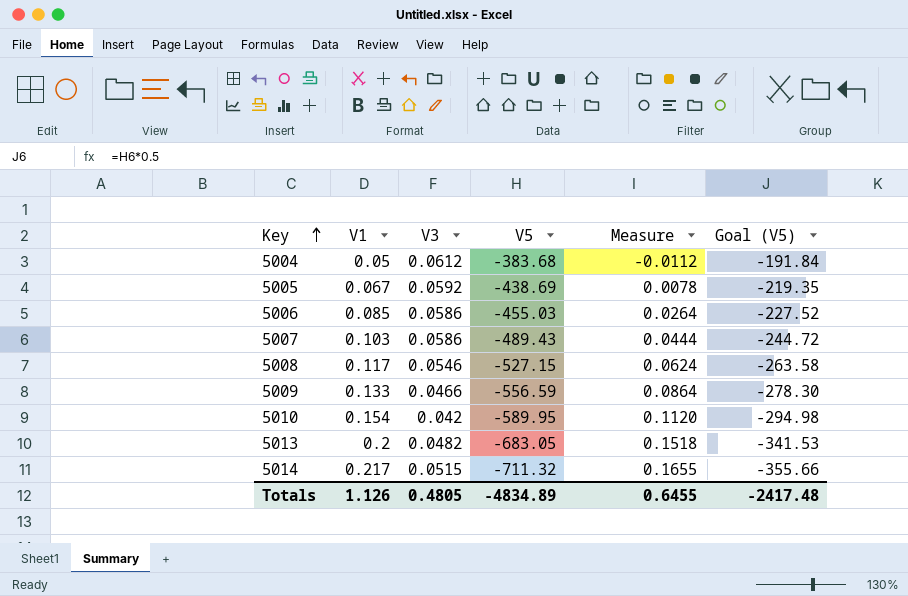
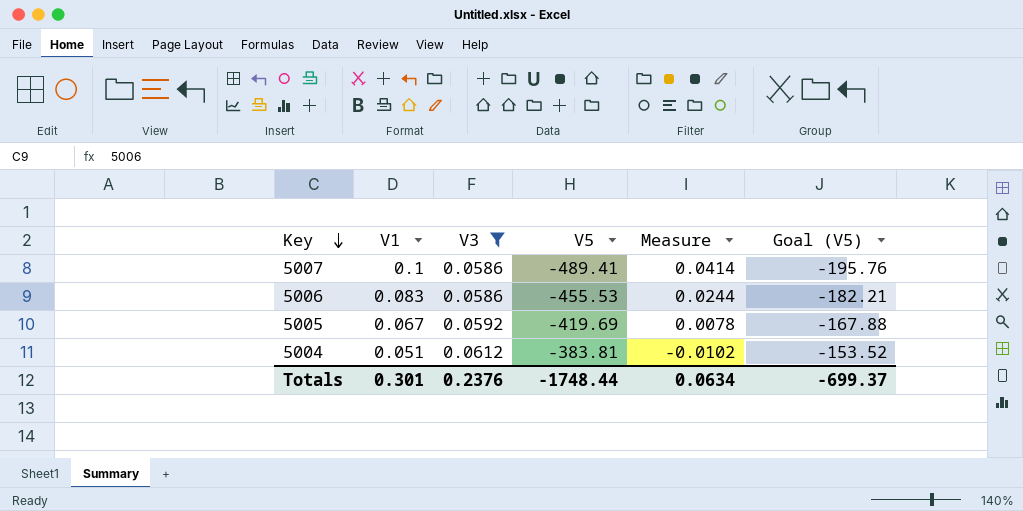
filter: none -> V3 >= 0.0586
row order: Key ascending -> Key descending
column Goal (V5) | formula: [V5] * 0.5 -> [V5] * 0.4
5007 | V1: 0.103 -> 0.1
5007 | V5: -489.43 -> -489.41
5007 | Measure: 0.0444 -> 0.0414
5006 | V1: 0.085 -> 0.083
5006 | V5: -455.03 -> -455.53
5006 | Measure: 0.0264 -> 0.0244
5005 | V5: -438.69 -> -419.69
5004 | V1: 0.05 -> 0.051
5004 | V5: -383.68 -> -383.81
5004 | Measure: -0.0112 -> -0.0102
Totals | V1: 1.126 -> 0.301
Totals | V3: 0.4805 -> 0.2376
Totals | V5: -4834.89 -> -1748.44
Totals | Measure: 0.6455 -> 0.0634
Totals | Goal (V5): -2417.48 -> -699.37

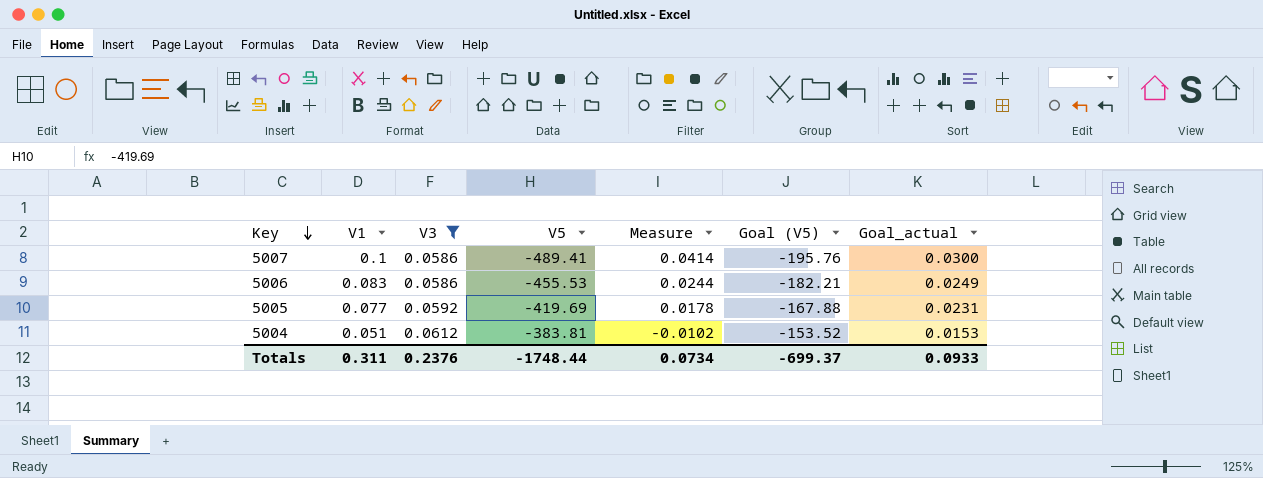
column Goal_actual | formula: none -> [V1] * 0.3
5005 | V1: 0.067 -> 0.077
5005 | Measure: 0.0078 -> 0.0178
Totals | V1: 0.301 -> 0.311
Totals | Measure: 0.0634 -> 0.0734

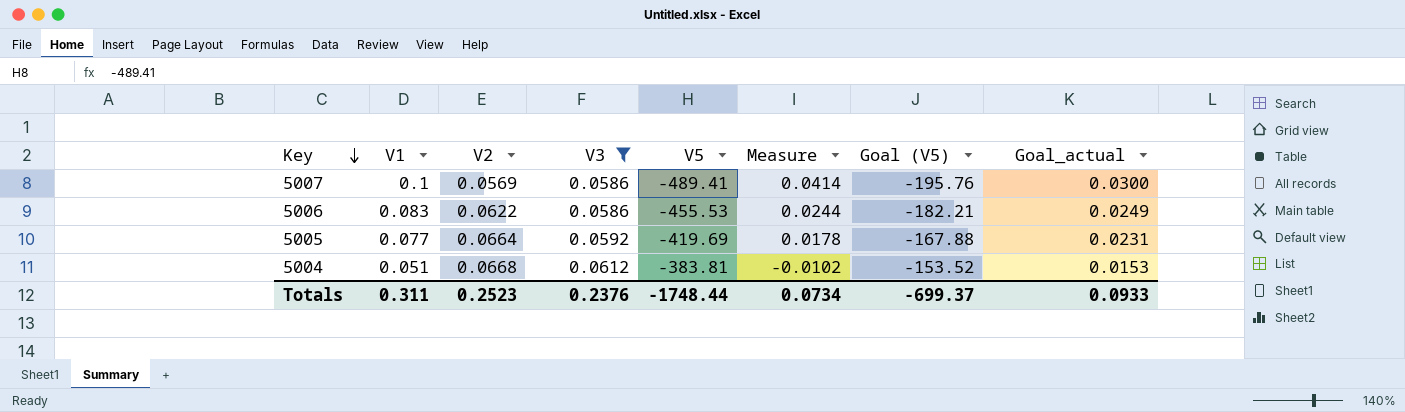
column V2 | position: none -> 3

